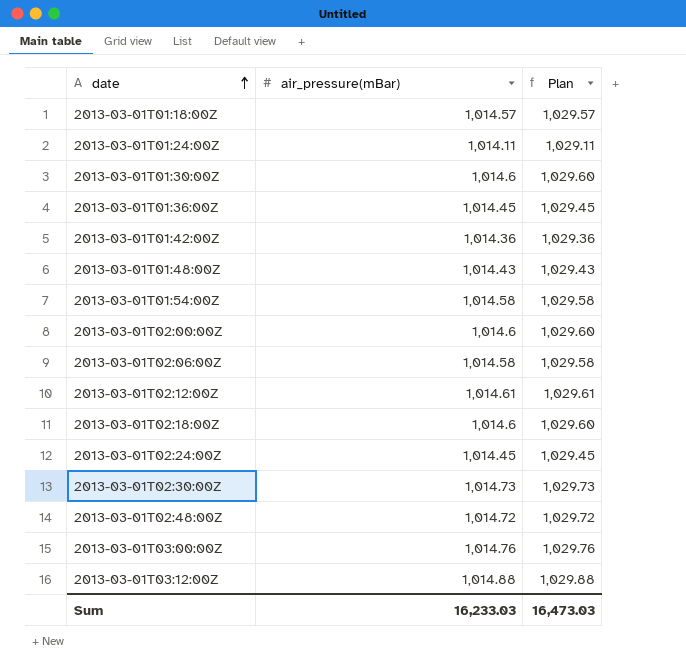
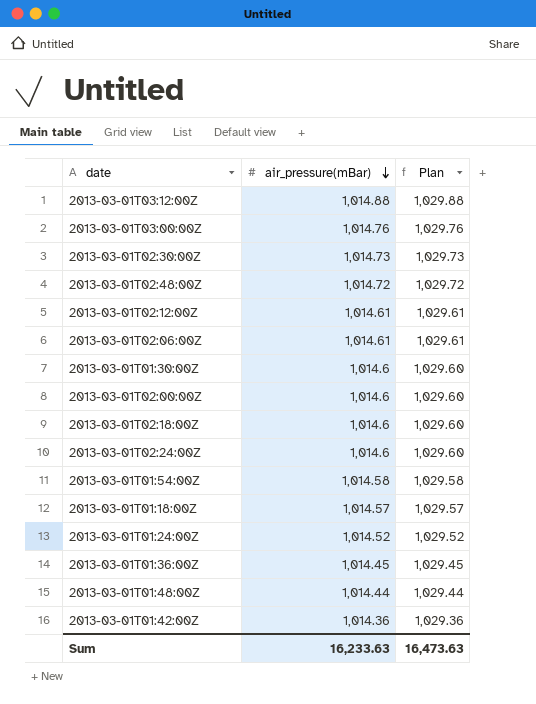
row order: date ascending -> air_pressure(mBar) descending
2013-03-01T02:06:00Z | air_pressure(mBar): 1,014.58 -> 1,014.61
2013-03-01T02:06:00Z | Plan: 1,029.58 -> 1,029.61
2013-03-01T02:24:00Z | air_pressure(mBar): 1,014.45 -> 1,014.6
2013-03-01T02:24:00Z | Plan: 1,029.45 -> 1,029.60
2013-03-01T01:24:00Z | air_pressure(mBar): 1,014.11 -> 1,014.52
2013-03-01T01:24:00Z | Plan: 1,029.11 -> 1,029.52
2013-03-01T01:48:00Z | air_pressure(mBar): 1,014.43 -> 1,014.44
2013-03-01T01:48:00Z | Plan: 1,029.43 -> 1,029.44
Sum | air_pressure(mBar): 16,233.03 -> 16,233.63
Sum | Plan: 16,473.03 -> 16,473.63

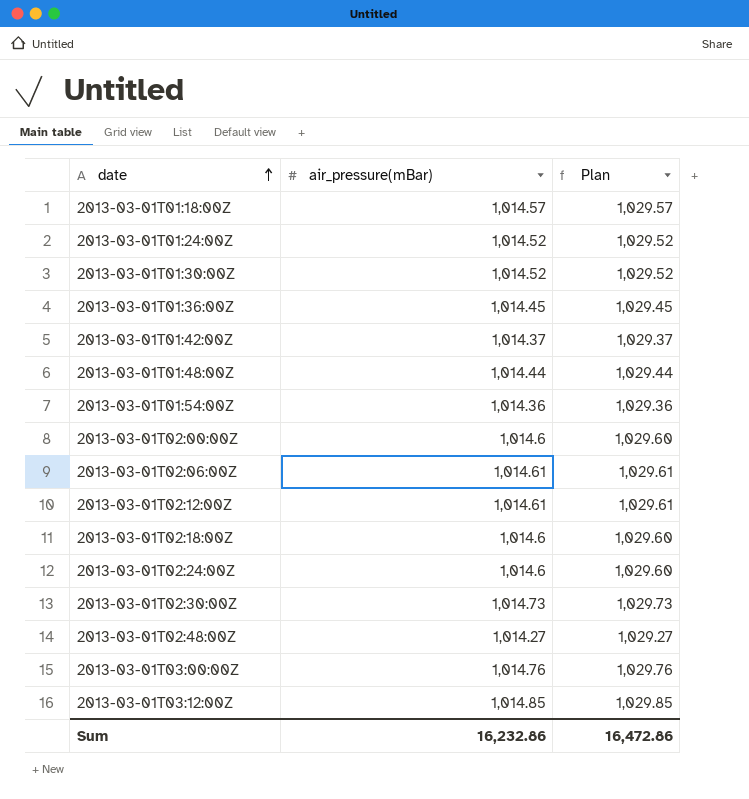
row order: air_pressure(mBar) descending -> date ascending
2013-03-01T01:30:00Z | air_pressure(mBar): 1,014.6 -> 1,014.52
2013-03-01T01:30:00Z | Plan: 1,029.60 -> 1,029.52
2013-03-01T01:42:00Z | air_pressure(mBar): 1,014.36 -> 1,014.37
2013-03-01T01:42:00Z | Plan: 1,029.36 -> 1,029.37
2013-03-01T01:54:00Z | air_pressure(mBar): 1,014.58 -> 1,014.36
2013-03-01T01:54:00Z | Plan: 1,029.58 -> 1,029.36
2013-03-01T02:48:00Z | air_pressure(mBar): 1,014.72 -> 1,014.27
2013-03-01T02:48:00Z | Plan: 1,029.72 -> 1,029.27
2013-03-01T03:12:00Z | air_pressure(mBar): 1,014.88 -> 1,014.85
2013-03-01T03:12:00Z | Plan: 1,029.88 -> 1,029.85
Sum | air_pressure(mBar): 16,233.63 -> 16,232.86
Sum | Plan: 16,473.63 -> 16,472.86

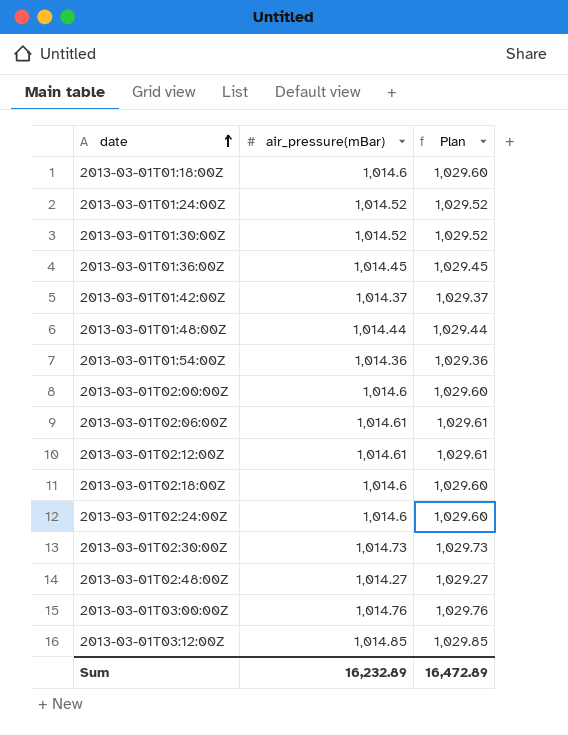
2013-03-01T01:18:00Z | air_pressure(mBar): 1,014.57 -> 1,014.6
2013-03-01T01:18:00Z | Plan: 1,029.57 -> 1,029.60
Sum | air_pressure(mBar): 16,232.86 -> 16,232.89
Sum | Plan: 16,472.86 -> 16,472.89

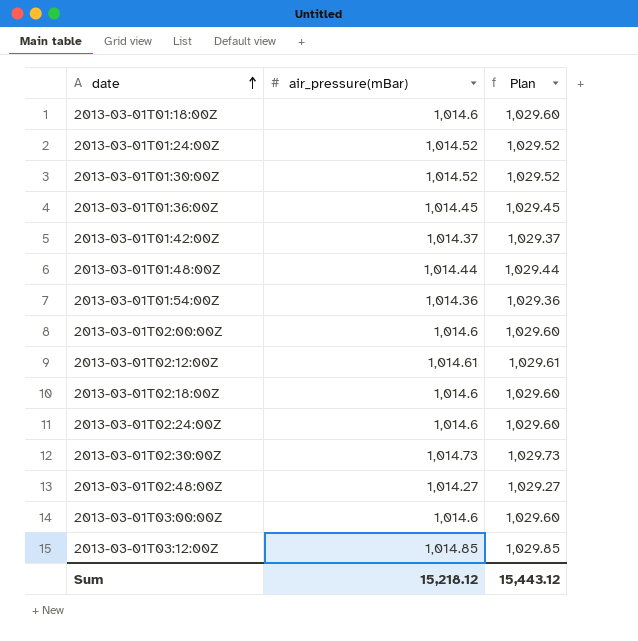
row 2013-03-01T02:06:00Z: 1,014.61 | 1,029.61 -> none
2013-03-01T03:00:00Z | air_pressure(mBar): 1,014.76 -> 1,014.6
2013-03-01T03:00:00Z | Plan: 1,029.76 -> 1,029.60
Sum | air_pressure(mBar): 16,232.89 -> 15,218.12
Sum | Plan: 16,472.89 -> 15,443.12

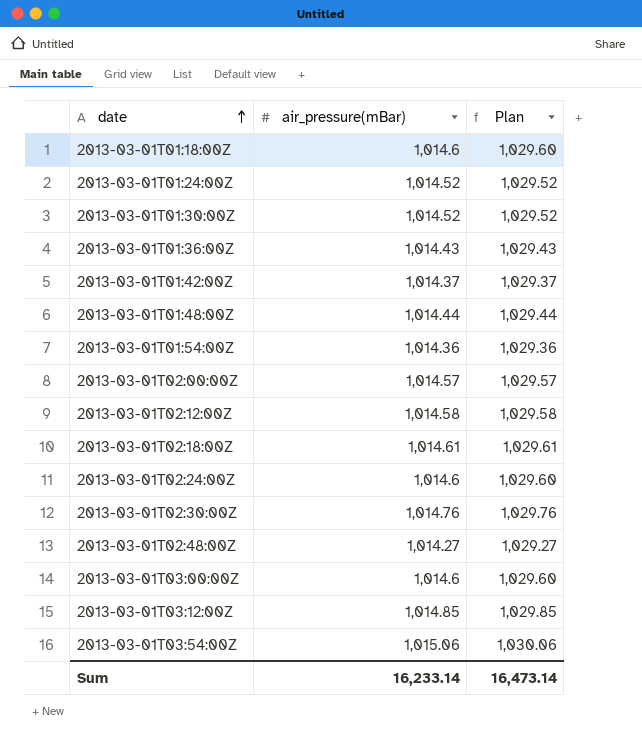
2013-03-01T01:36:00Z | air_pressure(mBar): 1,014.45 -> 1,014.43
2013-03-01T01:36:00Z | Plan: 1,029.45 -> 1,029.43
2013-03-01T02:00:00Z | air_pressure(mBar): 1,014.6 -> 1,014.57
2013-03-01T02:00:00Z | Plan: 1,029.60 -> 1,029.57
2013-03-01T02:12:00Z | air_pressure(mBar): 1,014.61 -> 1,014.58
2013-03-01T02:12:00Z | Plan: 1,029.61 -> 1,029.58
2013-03-01T02:18:00Z | air_pressure(mBar): 1,014.6 -> 1,014.61
2013-03-01T02:18:00Z | Plan: 1,029.60 -> 1,029.61
2013-03-01T02:30:00Z | air_pressure(mBar): 1,014.73 -> 1,014.76
2013-03-01T02:30:00Z | Plan: 1,029.73 -> 1,029.76
row 2013-03-01T03:54:00Z: none -> 1,015.06 | 1,030.06
Sum | air_pressure(mBar): 15,218.12 -> 16,233.14
Sum | Plan: 15,443.12 -> 16,473.14

